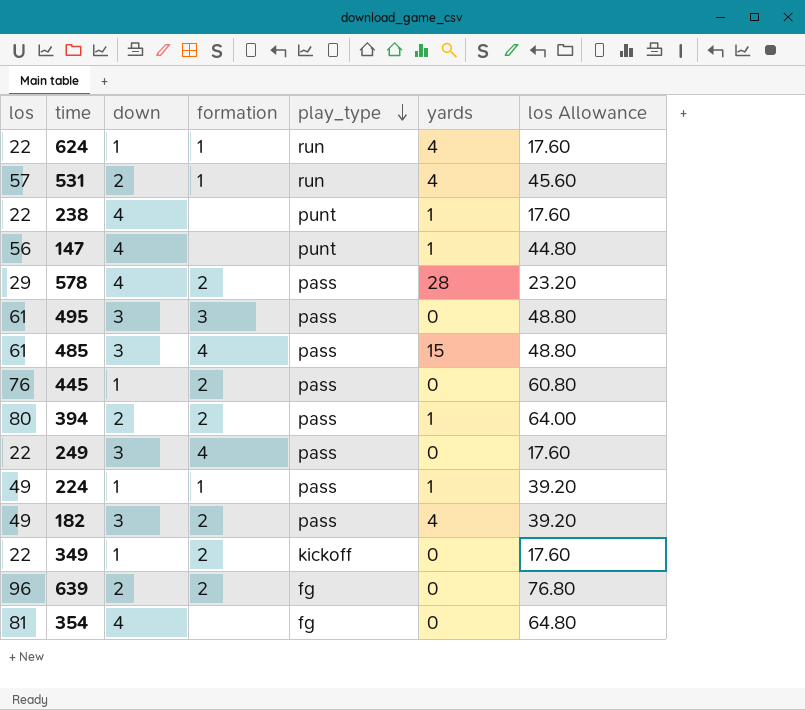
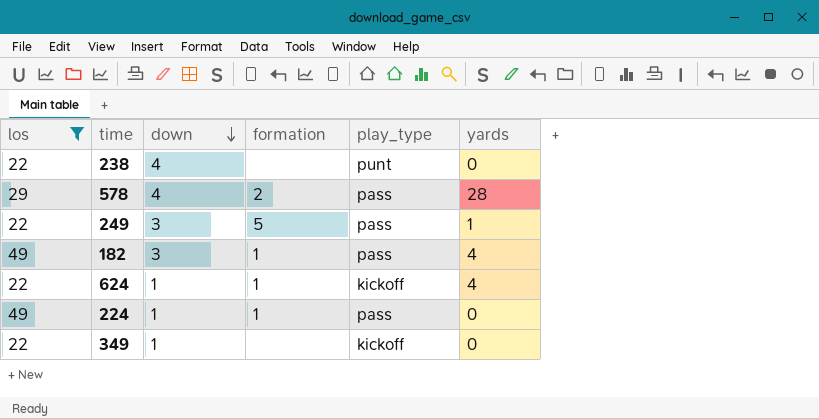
filter: none -> los <= 49
row order: play_type descending -> down descending
column los Allowance | formula: [los] * 0.8 -> none
238 | yards: 1 -> 0
249 | formation: 4 -> 5
249 | yards: 0 -> 1
182 | formation: 2 -> 1
624 | play_type: run -> kickoff
224 | yards: 1 -> 0
349 | formation: 2 -> none

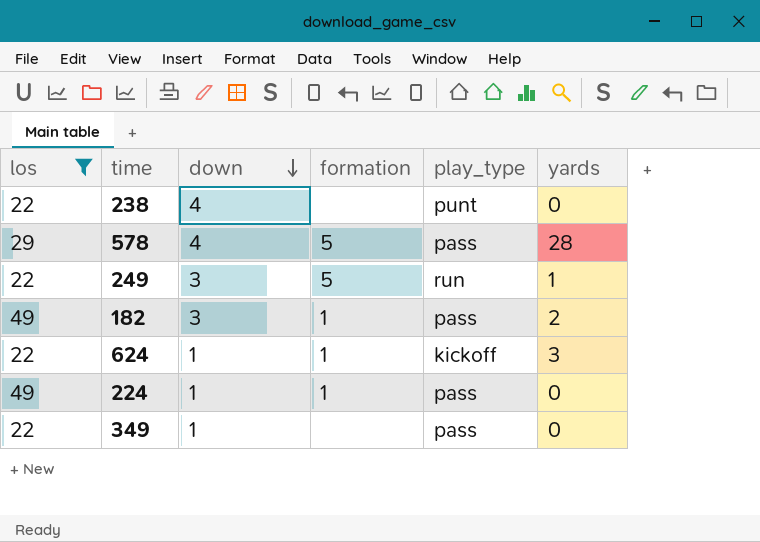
578 | formation: 2 -> 5
249 | play_type: pass -> run
182 | yards: 4 -> 2
624 | yards: 4 -> 3
349 | play_type: kickoff -> pass

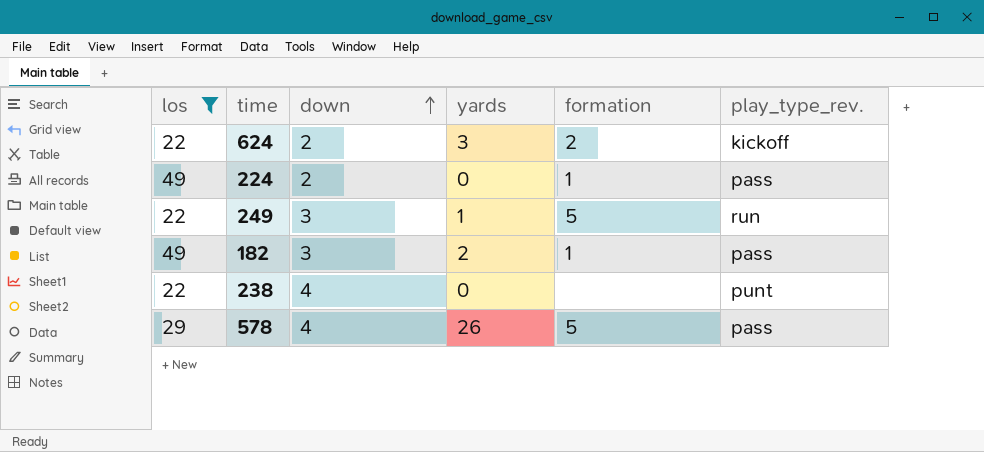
row order: down descending -> down ascending
column yards | position: 6 -> 4
column name: play_type -> play_type_rev.
row 349: 22 | 1 | none | pass | 0 -> none
624 | down: 1 -> 2
624 | formation: 1 -> 2
224 | down: 1 -> 2
578 | yards: 28 -> 26

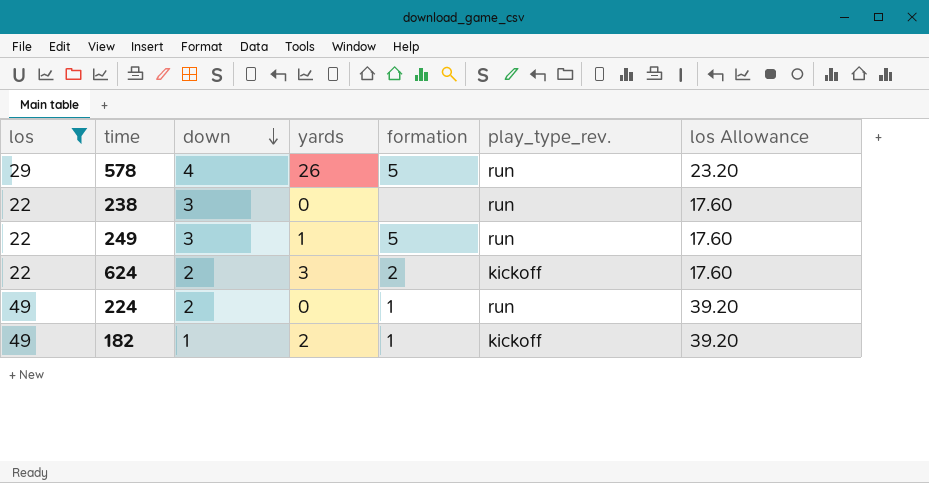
row order: down ascending -> down descending
column los Allowance | formula: none -> [los] * 0.8
578 | play_type_rev.: pass -> run
238 | down: 4 -> 3
238 | play_type_rev.: punt -> run
224 | play_type_rev.: pass -> run
182 | down: 3 -> 1
182 | play_type_rev.: pass -> kickoff

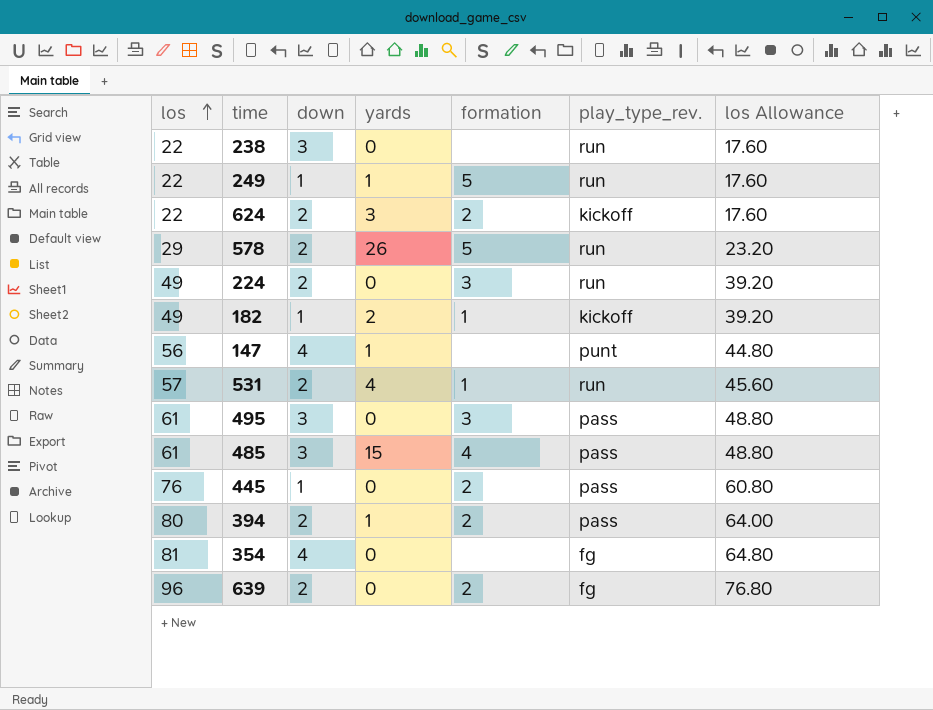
filter: los <= 49 -> none
row order: down descending -> los ascending
249 | down: 3 -> 1
578 | down: 4 -> 2
224 | formation: 1 -> 3

